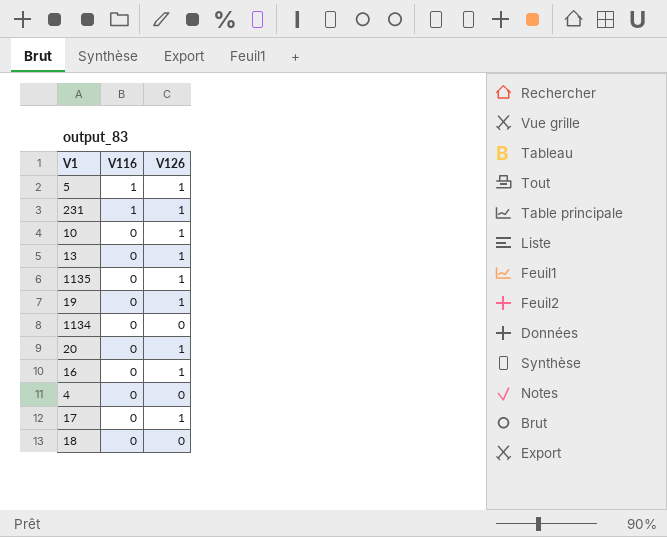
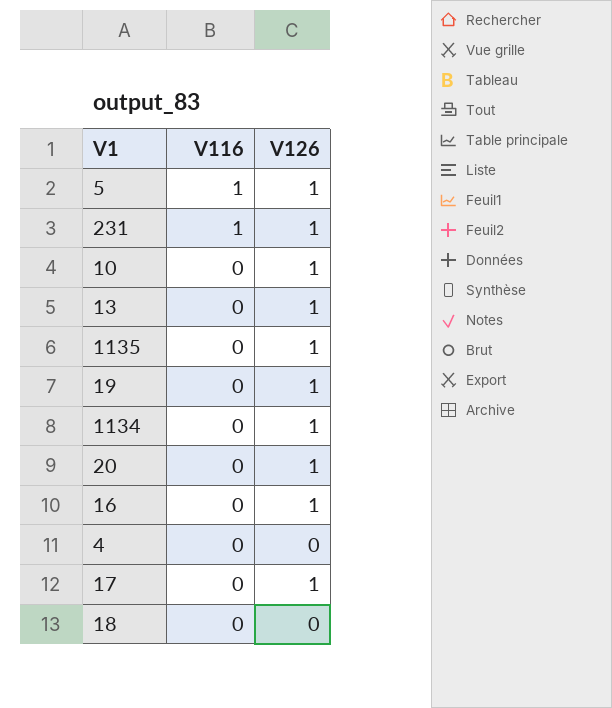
1134 | V126: 0 -> 1

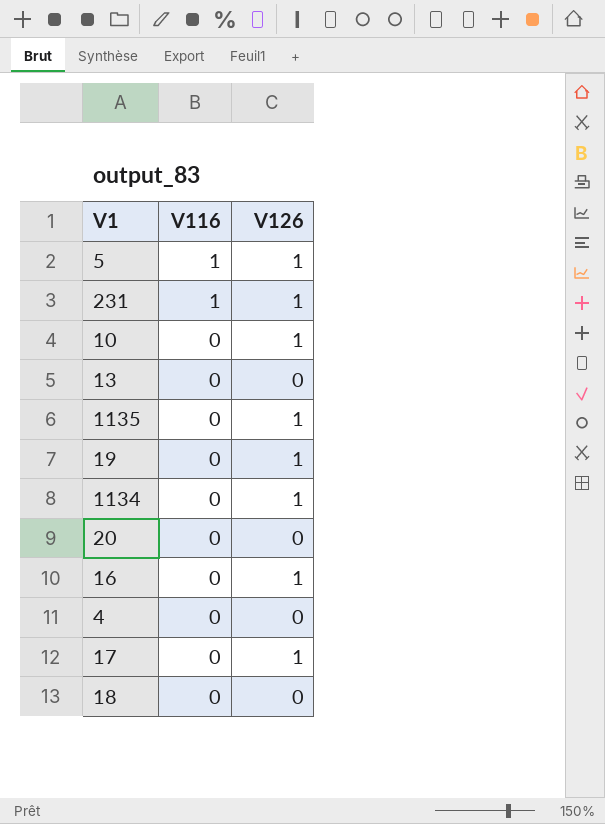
13 | V126: 1 -> 0
20 | V126: 1 -> 0

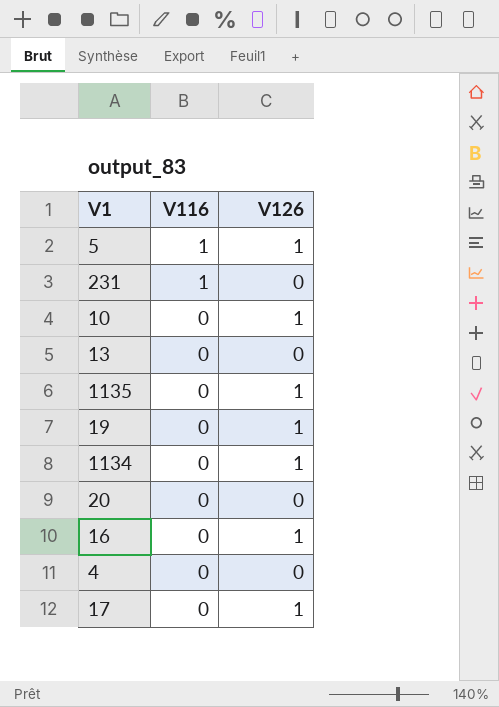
row 18: 0 | 0 -> none
231 | V126: 1 -> 0

